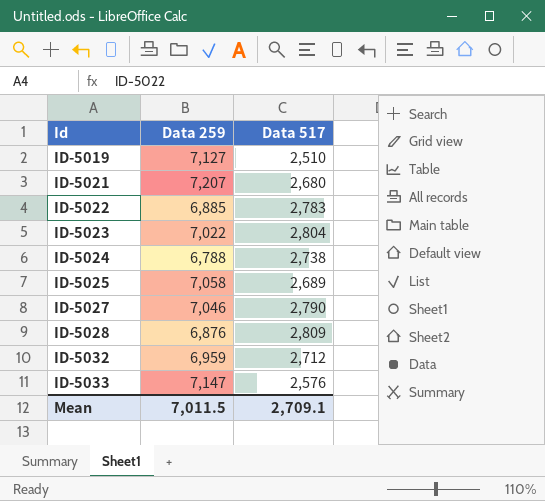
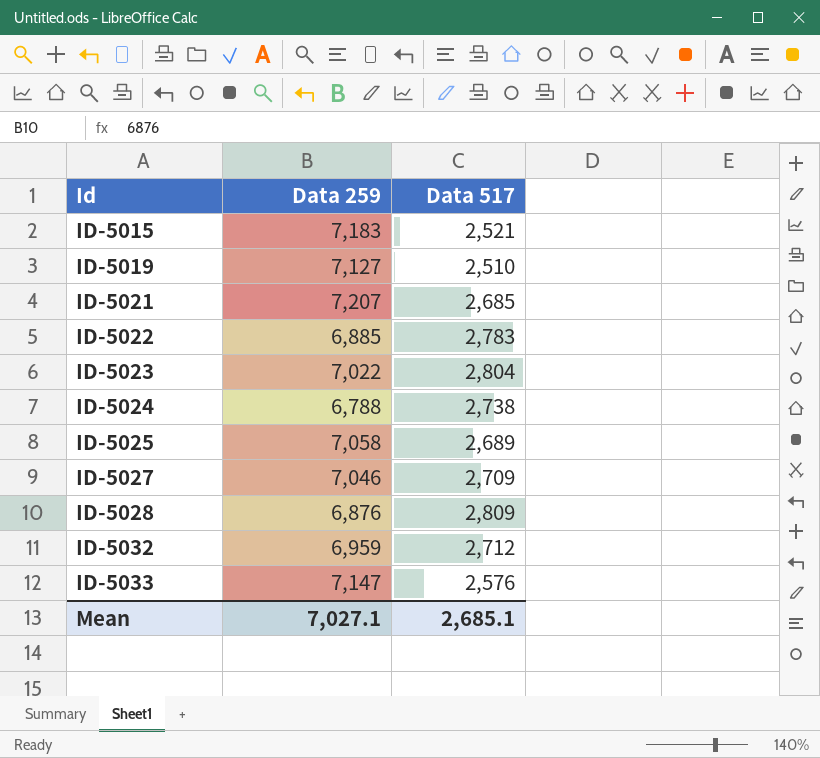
row ID-5015: none -> 7,183 | 2,521
ID-5021 | Data 517: 2,680 -> 2,685
ID-5027 | Data 517: 2,790 -> 2,709
Mean | Data 259: 7,011.5 -> 7,027.1
Mean | Data 517: 2,709.1 -> 2,685.1

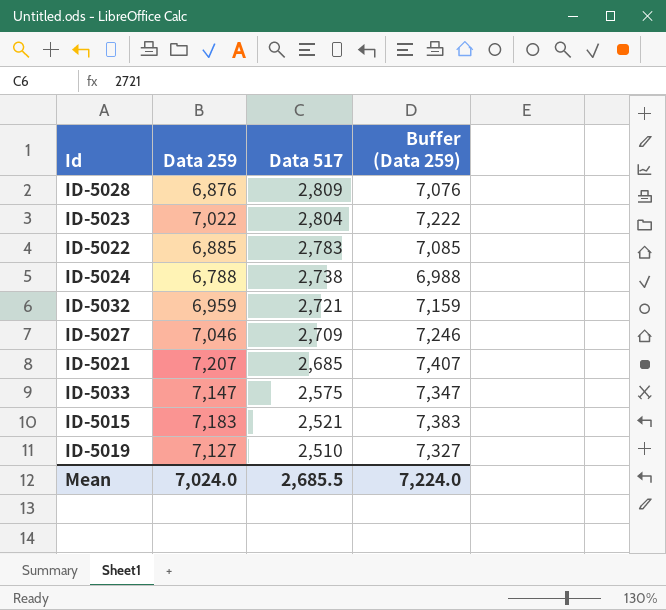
row order: Id ascending -> Data 517 descending
column Buffer (Data 259) | formula: none -> [Data 259] + 200
row ID-5025: 7,058 | 2,689 -> none
ID-5032 | Data 517: 2,712 -> 2,721
ID-5033 | Data 517: 2,576 -> 2,575
Mean | Data 259: 7,027.1 -> 7,024.0
Mean | Data 517: 2,685.1 -> 2,685.5

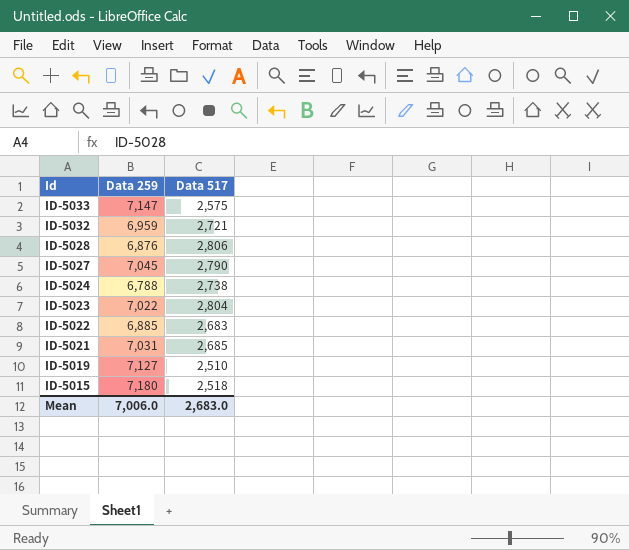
row order: Data 517 descending -> Id descending
column Buffer (Data 259) | formula: [Data 259] + 200 -> none
ID-5028 | Data 517: 2,809 -> 2,806
ID-5027 | Data 259: 7,046 -> 7,045
ID-5027 | Data 517: 2,709 -> 2,790
ID-5022 | Data 517: 2,783 -> 2,683
ID-5021 | Data 259: 7,207 -> 7,031
ID-5015 | Data 259: 7,183 -> 7,180
ID-5015 | Data 517: 2,521 -> 2,518
Mean | Data 259: 7,024.0 -> 7,006.0
Mean | Data 517: 2,685.5 -> 2,683.0

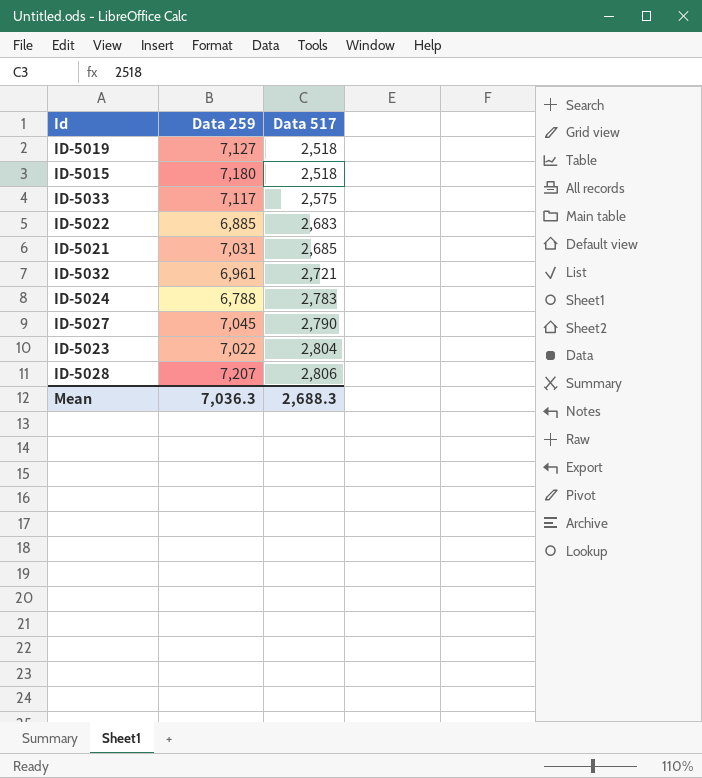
row order: Id descending -> Data 517 ascending
ID-5019 | Data 517: 2,510 -> 2,518
ID-5033 | Data 259: 7,147 -> 7,117
ID-5032 | Data 259: 6,959 -> 6,961
ID-5024 | Data 517: 2,738 -> 2,783
ID-5028 | Data 259: 6,876 -> 7,207
Mean | Data 259: 7,006.0 -> 7,036.3
Mean | Data 517: 2,683.0 -> 2,688.3

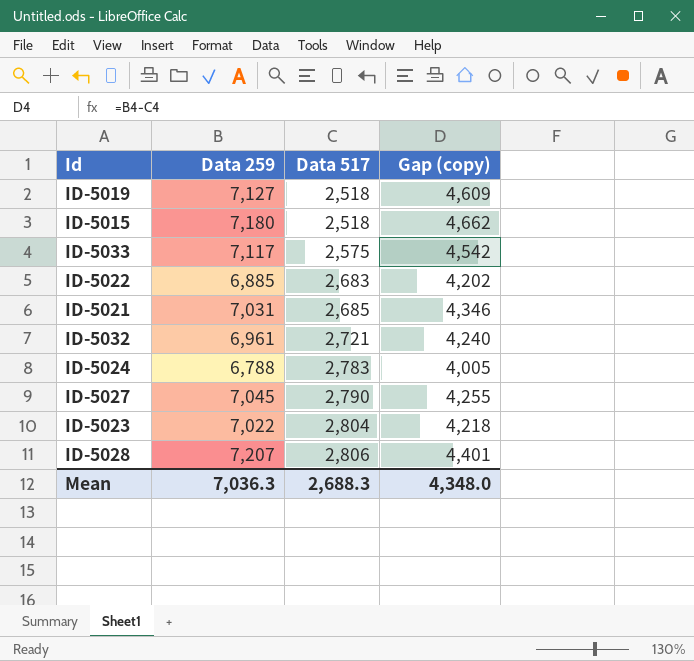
column Gap (copy) | formula: none -> [Data 259] - [Data 517]

